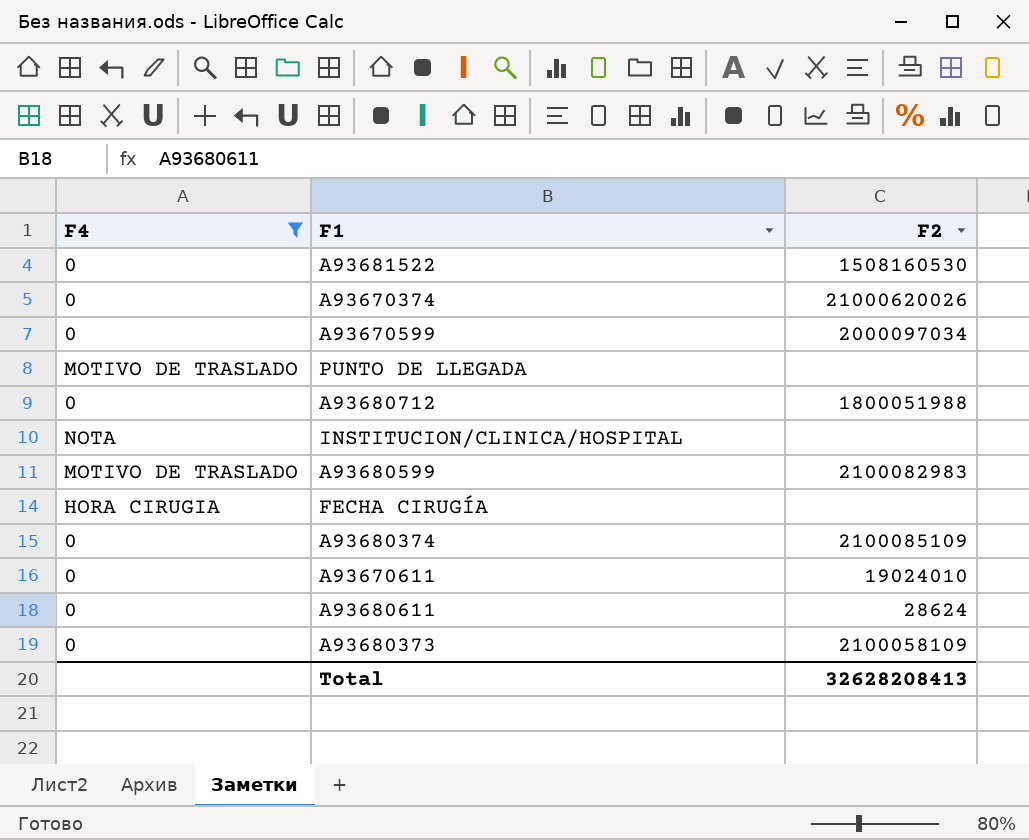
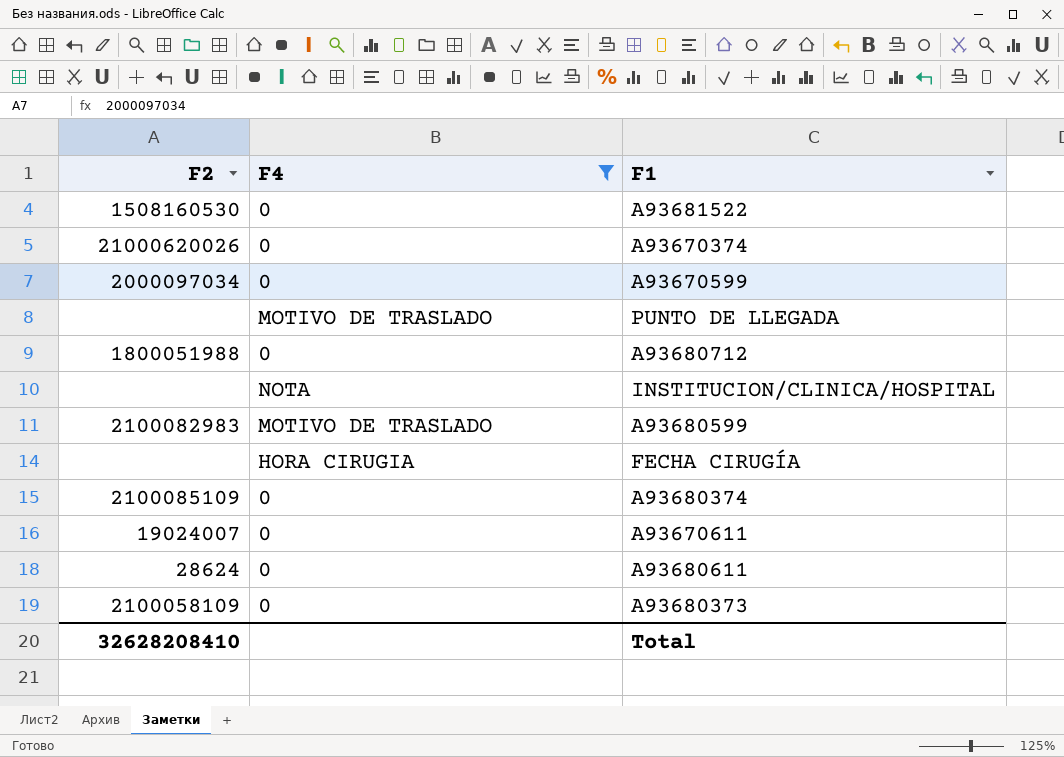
column F2 | position: 3 -> 1
A93670611 | F2: 19024010 -> 19024007
Total | F2: 32628208413 -> 32628208410

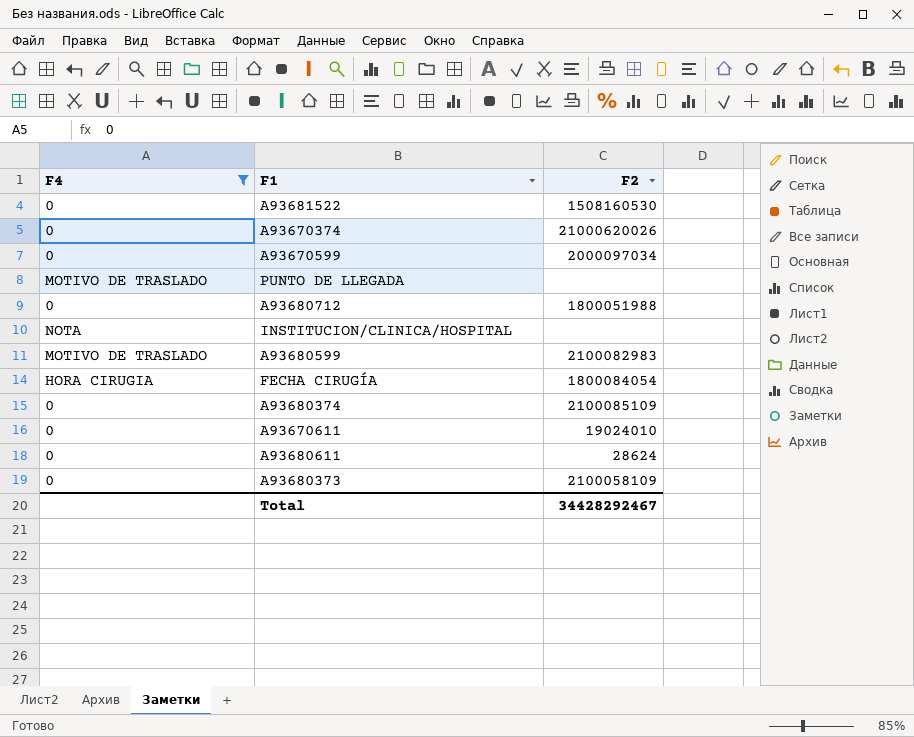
column F2 | position: 1 -> 3
FECHA CIRUGÍA | F2: none -> 1800084054
A93670611 | F2: 19024007 -> 19024010
Total | F2: 32628208410 -> 34428292467

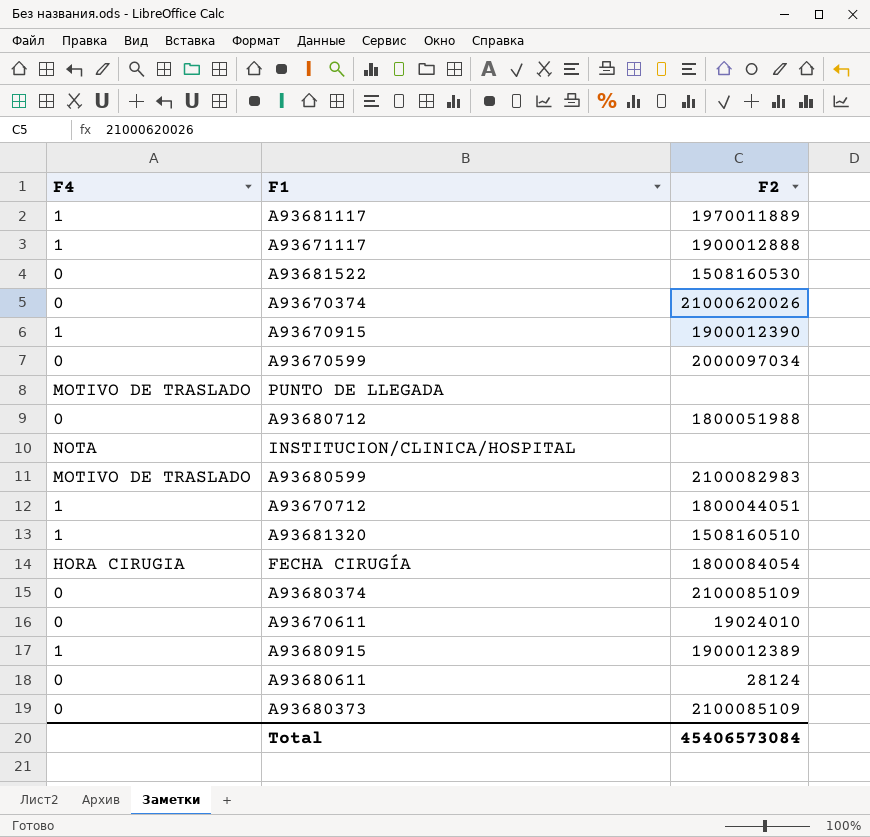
filter: F4 != 1 -> none
A93680611 | F2: 28624 -> 28124
A93680373 | F2: 2100058109 -> 2100085109
Total | F2: 34428292467 -> 45406573084

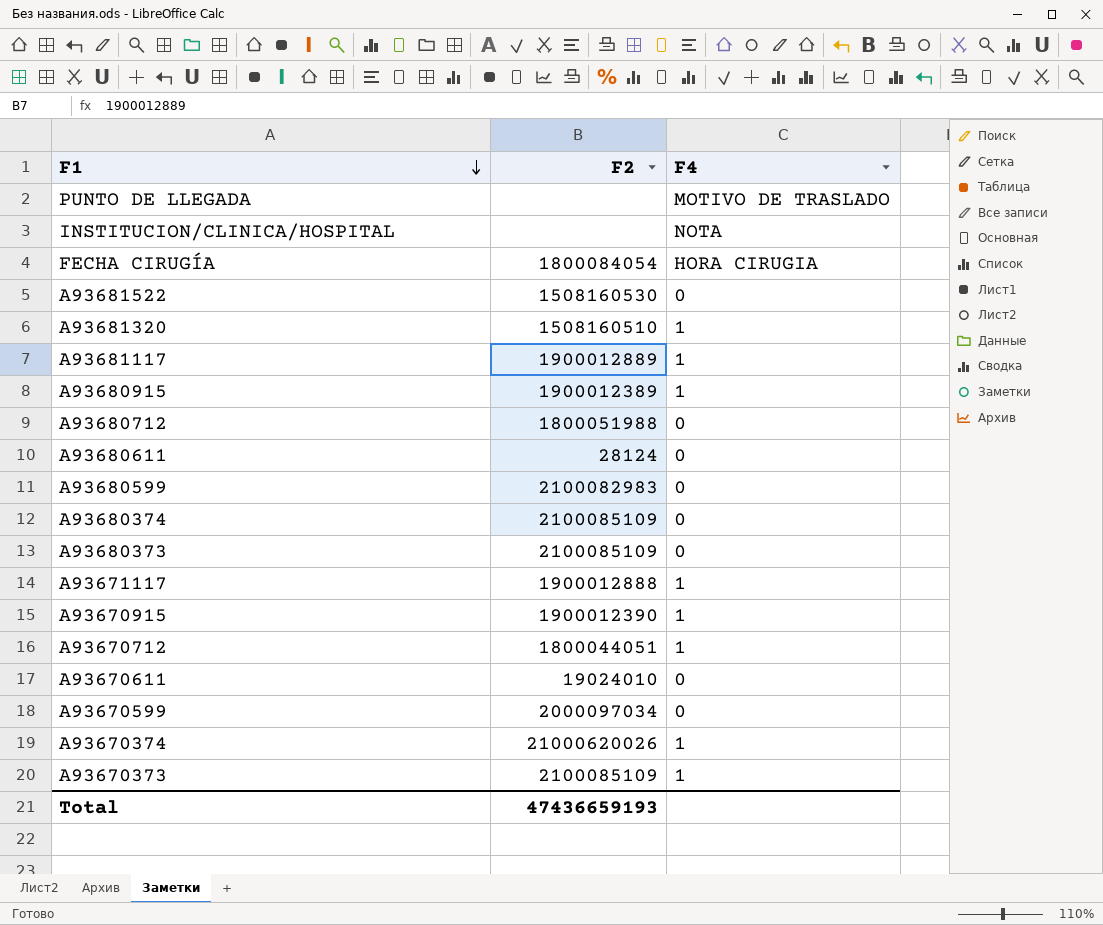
row order: none -> F1 descending
column F4 | position: 1 -> 3
A93681117 | F2: 1970011889 -> 1900012889
A93680599 | F4: MOTIVO DE TRASLADO -> 0
A93670374 | F4: 0 -> 1
row A93670373: none -> 2100085109 | 1
Total | F2: 45406573084 -> 47436659193

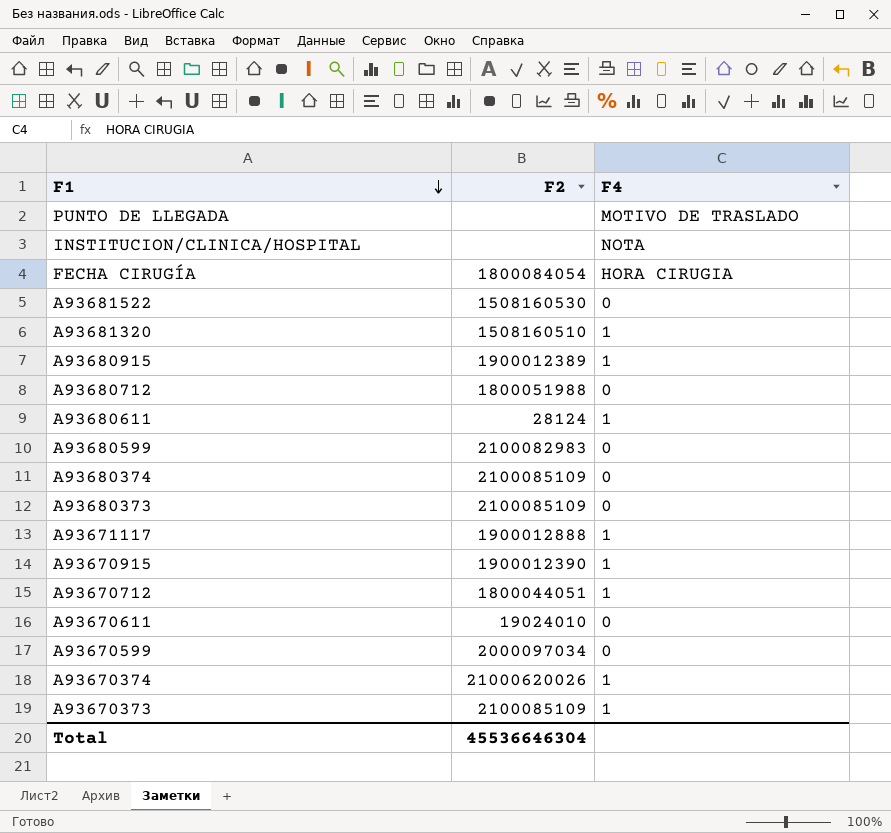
row A93681117: 1900012889 | 1 -> none
A93680611 | F4: 0 -> 1
Total | F2: 47436659193 -> 45536646304

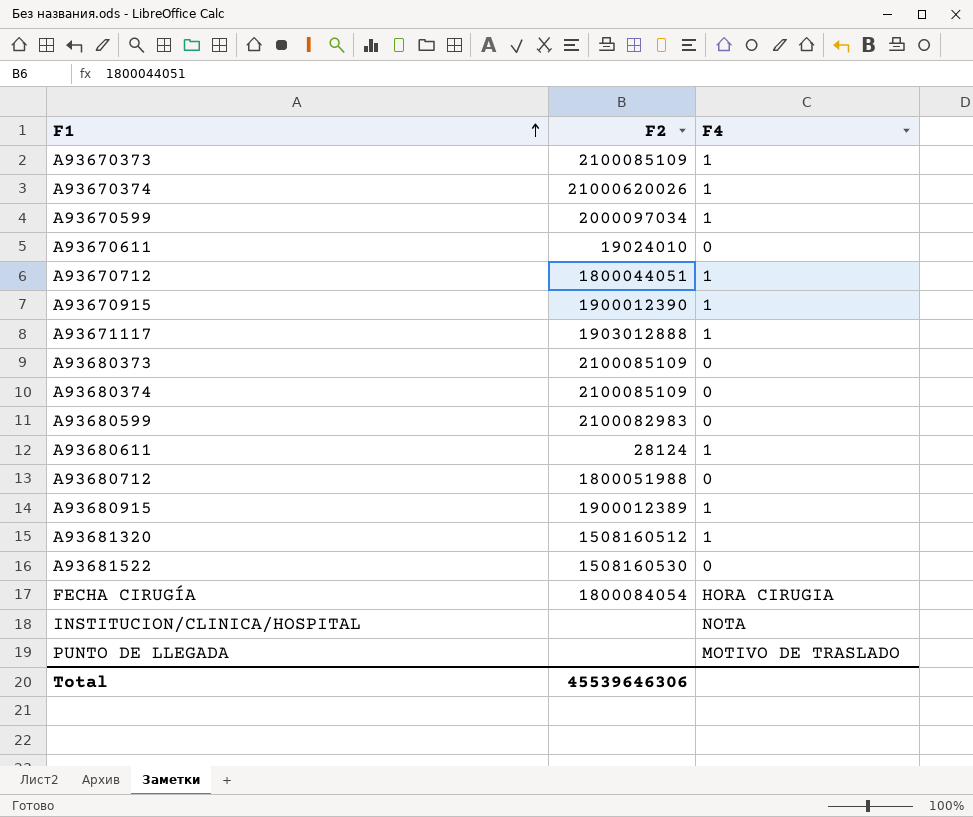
row order: F1 descending -> F1 ascending
A93670599 | F4: 0 -> 1
A93671117 | F2: 1900012888 -> 1903012888
A93681320 | F2: 1508160510 -> 1508160512
Total | F2: 45536646304 -> 45539646306

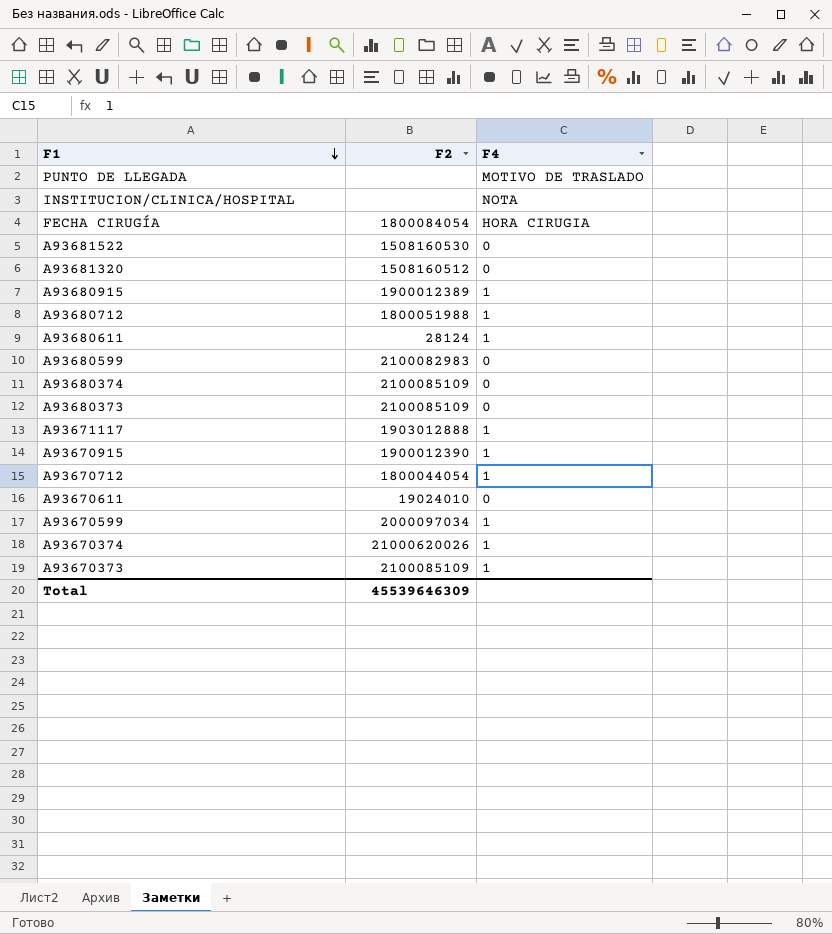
row order: F1 ascending -> F1 descending
A93681320 | F4: 1 -> 0
A93680712 | F4: 0 -> 1
A93670712 | F2: 1800044051 -> 1800044054
Total | F2: 45539646306 -> 45539646309

